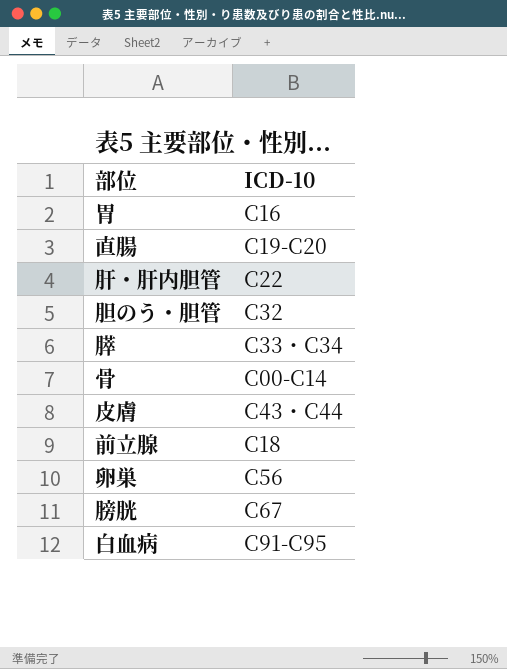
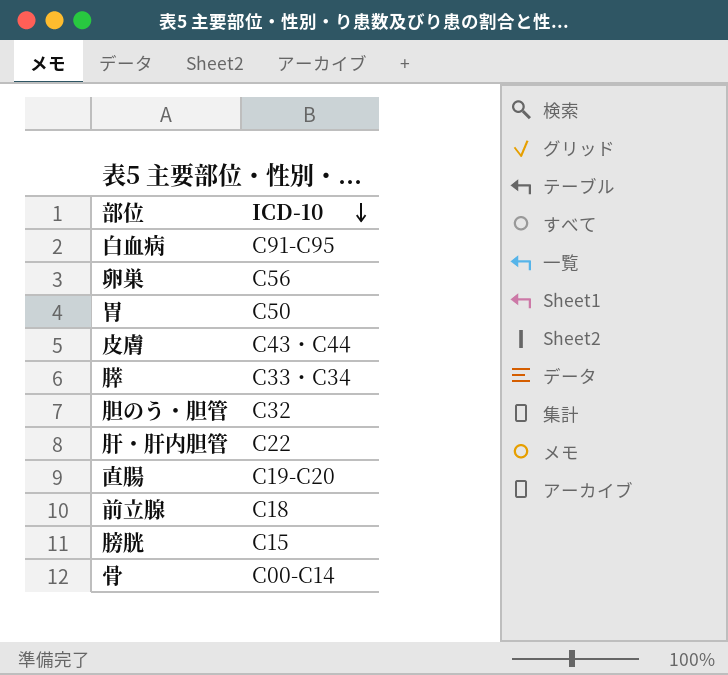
row order: none -> ICD-10 descending
胃 | ICD-10: C16 -> C50
膀胱 | ICD-10: C67 -> C15

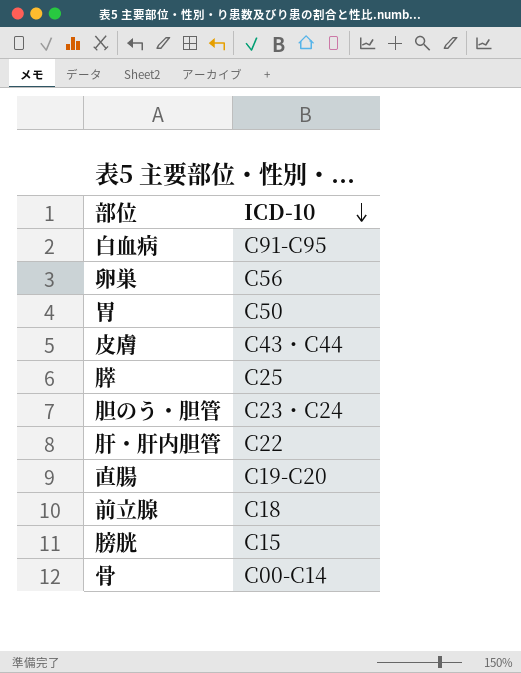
膵 | ICD-10: C33・C34 -> C25
胆のう・胆管 | ICD-10: C32 -> C23・C24

